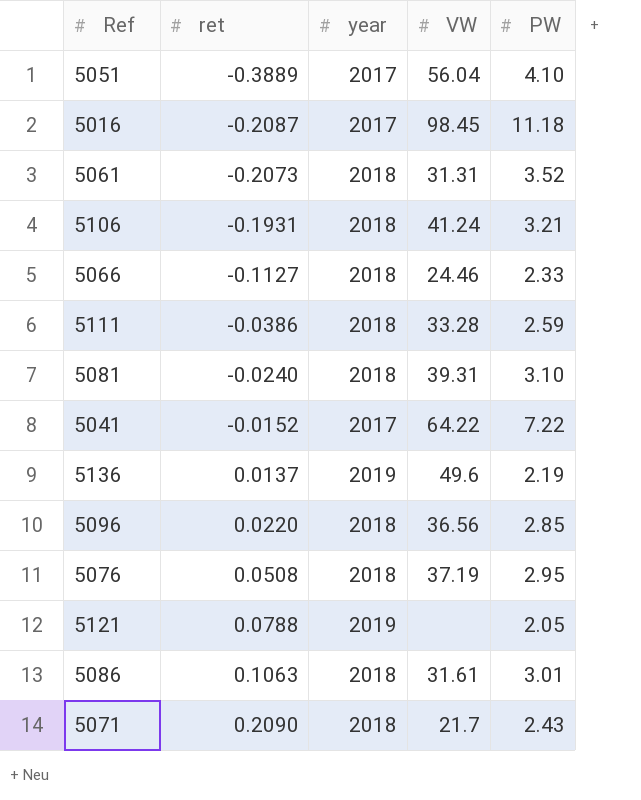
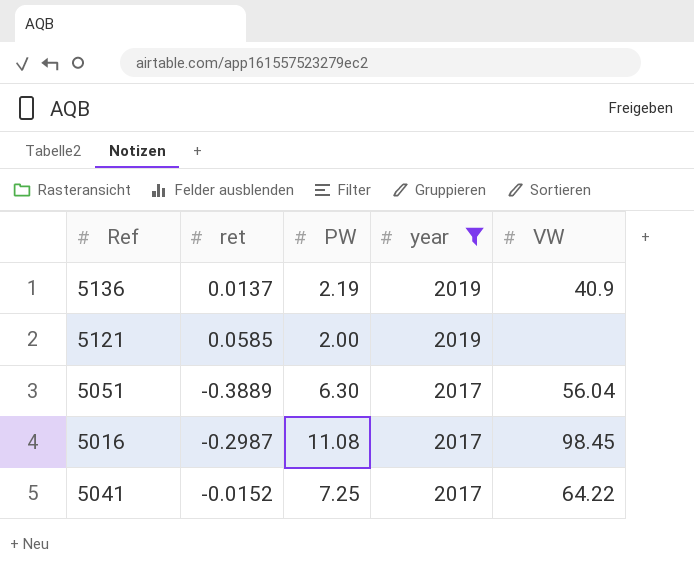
filter: none -> year != 2018
row order: ret ascending -> year descending
column PW | position: 5 -> 3
5136 | VW: 49.6 -> 40.9
5121 | ret: 0.0788 -> 0.0585
5121 | PW: 2.05 -> 2.00
5051 | PW: 4.10 -> 6.30
5016 | ret: -0.2087 -> -0.2987
5016 | PW: 11.18 -> 11.08
5041 | PW: 7.22 -> 7.25

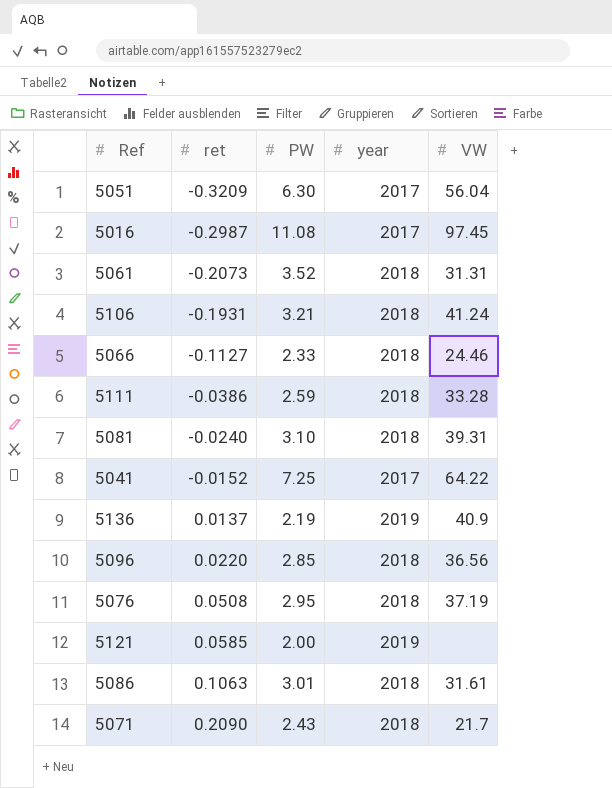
filter: year != 2018 -> none
row order: year descending -> ret ascending
5051 | ret: -0.3889 -> -0.3209
5016 | VW: 98.45 -> 97.45

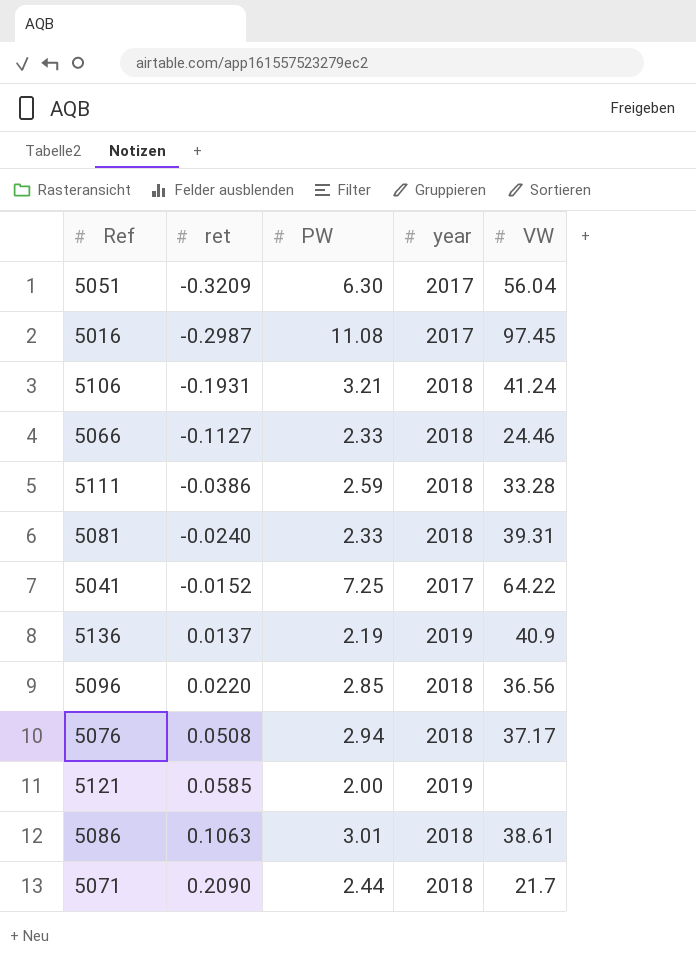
row 5061: -0.2073 | 3.52 | 2018 | 31.31 -> none
5081 | PW: 3.10 -> 2.33
5076 | PW: 2.95 -> 2.94
5076 | VW: 37.19 -> 37.17
5086 | VW: 31.61 -> 38.61
5071 | PW: 2.43 -> 2.44

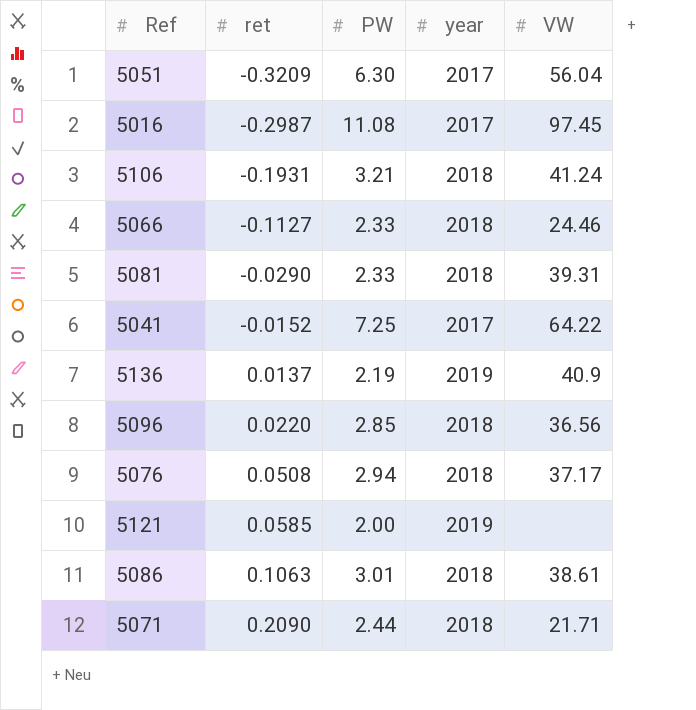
row 5111: -0.0386 | 2.59 | 2018 | 33.28 -> none
5081 | ret: -0.0240 -> -0.0290
5071 | VW: 21.7 -> 21.71

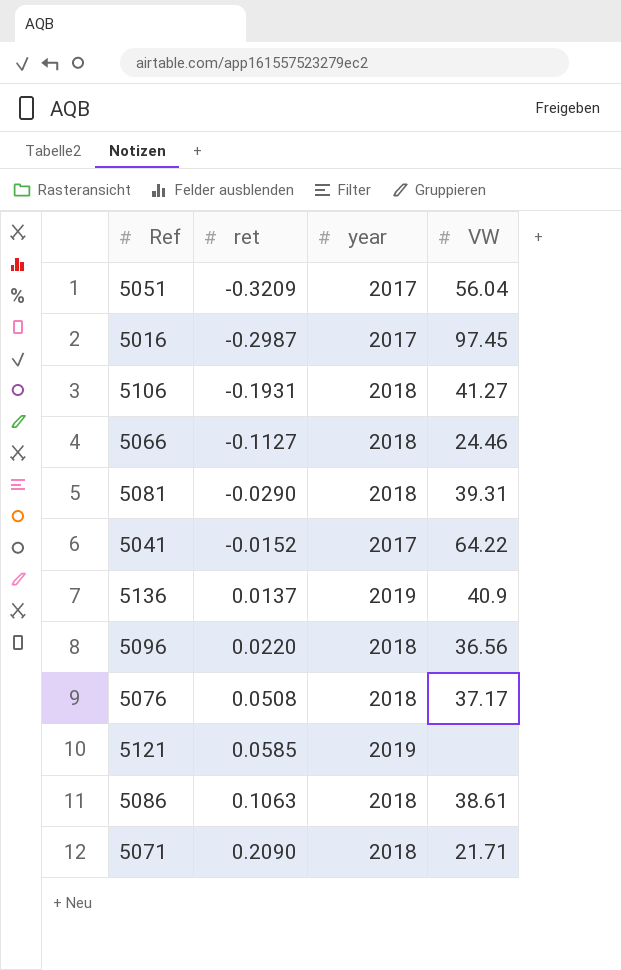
column PW | position: 3 -> none
5106 | VW: 41.24 -> 41.27

